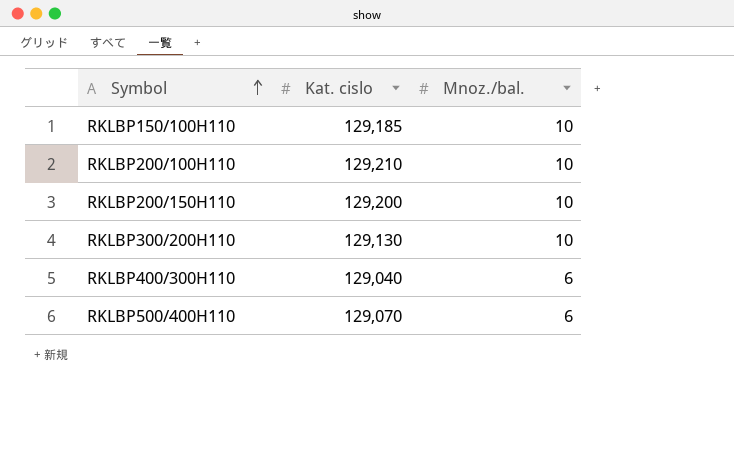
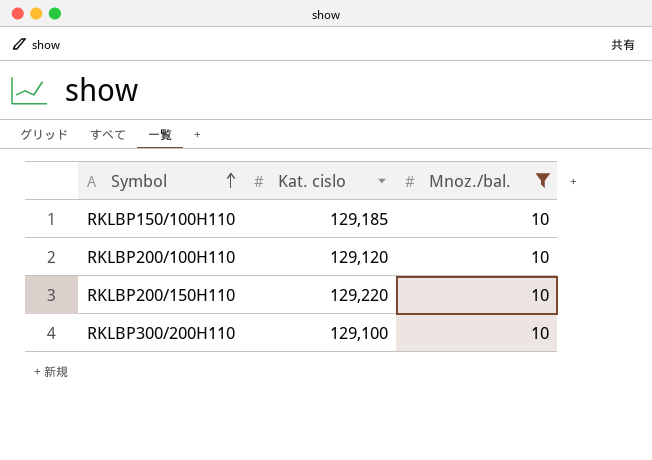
filter: none -> Mnoz./bal. = 10
RKLBP200/100H110 | Kat. cislo: 129,210 -> 129,120
RKLBP200/150H110 | Kat. cislo: 129,200 -> 129,220
RKLBP300/200H110 | Kat. cislo: 129,130 -> 129,100

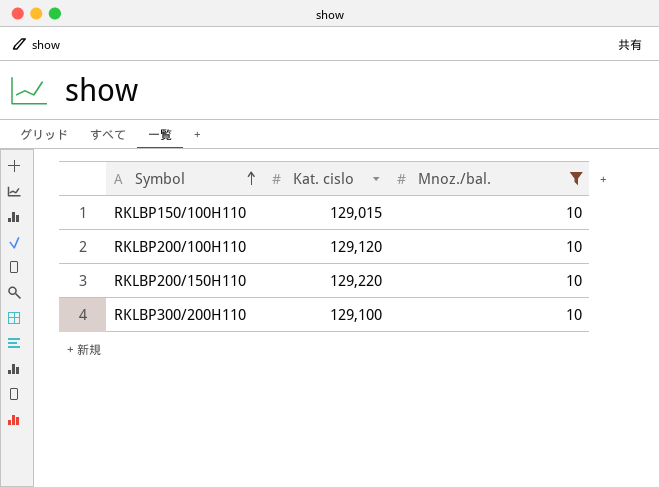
RKLBP150/100H110 | Kat. cislo: 129,185 -> 129,015

